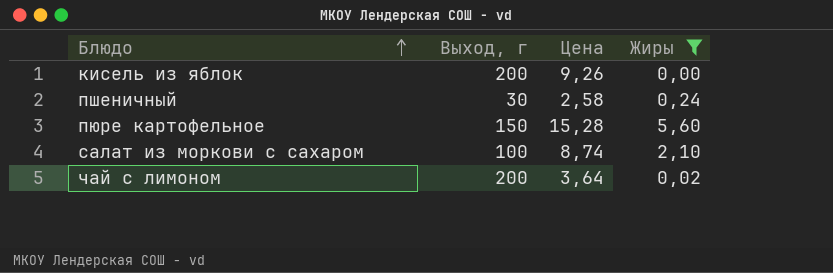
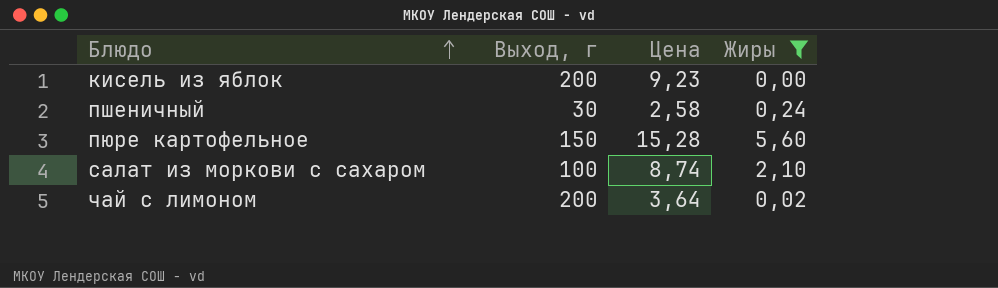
кисель из яблок | Цена: 9,26 -> 9,23

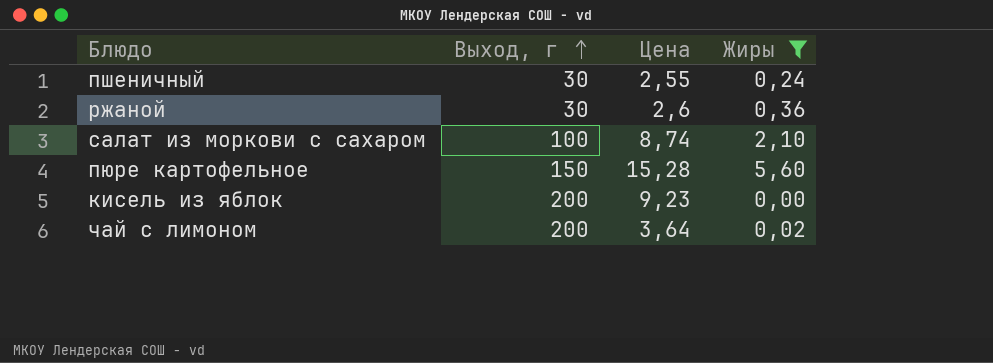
row order: Блюдо ascending -> Выход, г ascending
пшеничный | Цена: 2,58 -> 2,55
row ржаной: none -> 30 | 2,6 | 0,36

